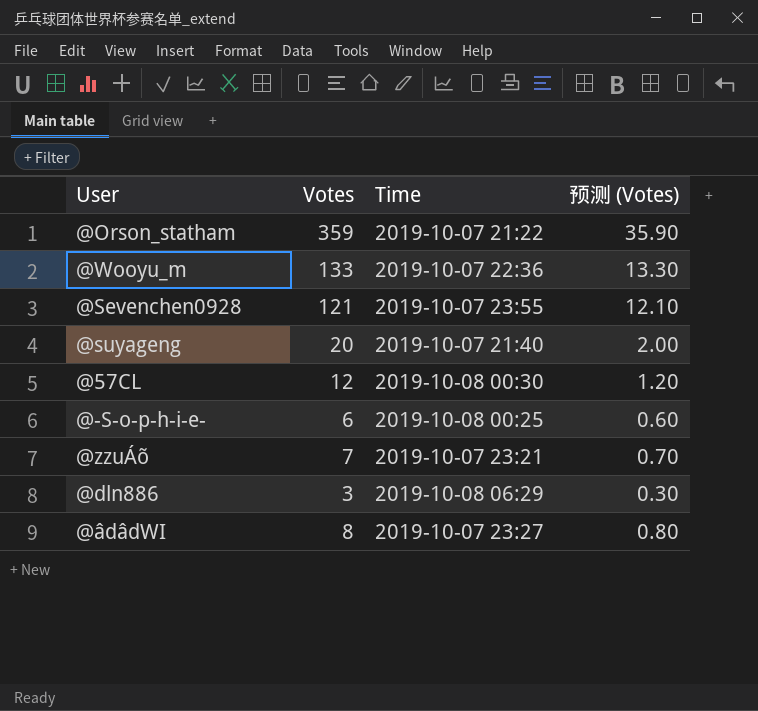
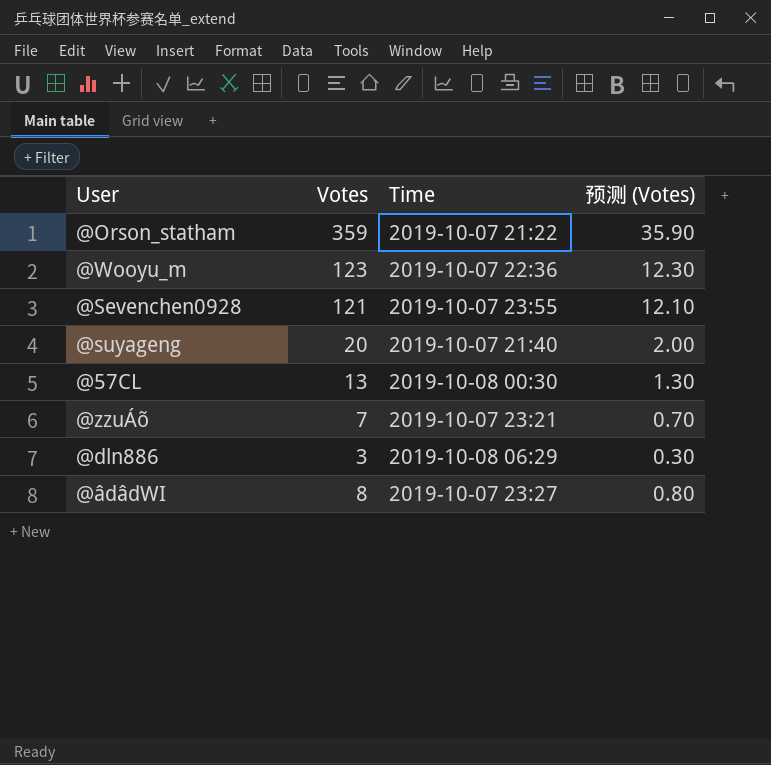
row @-S-o-p-h-i-e-: 6 | 2019-10-08 00:25 | 0.60 -> none
@Wooyu_m | Votes: 133 -> 123
@Wooyu_m | 预测 (Votes): 13.30 -> 12.30
@57CL | Votes: 12 -> 13
@57CL | 预测 (Votes): 1.20 -> 1.30

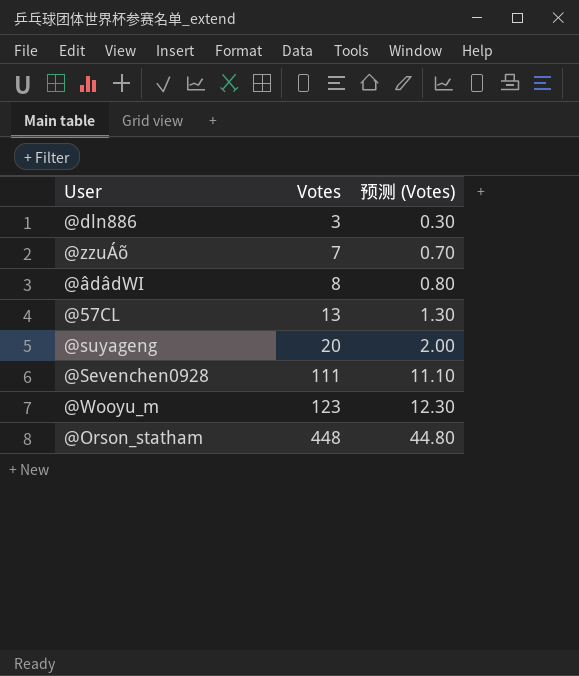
row order: none -> Votes ascending
column Time | position: 3 -> none
@Sevenchen0928 | Votes: 121 -> 111
@Sevenchen0928 | 预测 (Votes): 12.10 -> 11.10
@Orson_statham | Votes: 359 -> 448
@Orson_statham | 预测 (Votes): 35.90 -> 44.80

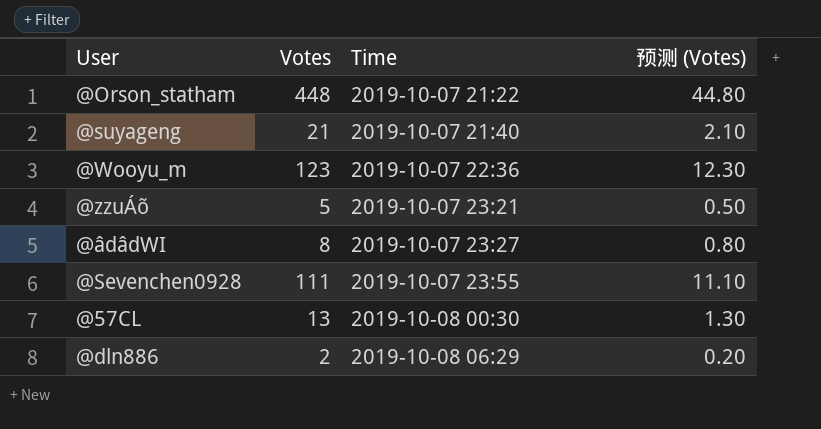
row order: Votes ascending -> Time ascending
column Time | position: none -> 3
@suyageng | Votes: 20 -> 21
@suyageng | 预测 (Votes): 2.00 -> 2.10
@zzuÁõ | Votes: 7 -> 5
@zzuÁõ | 预测 (Votes): 0.70 -> 0.50
@dln886 | Votes: 3 -> 2
@dln886 | 预测 (Votes): 0.30 -> 0.20

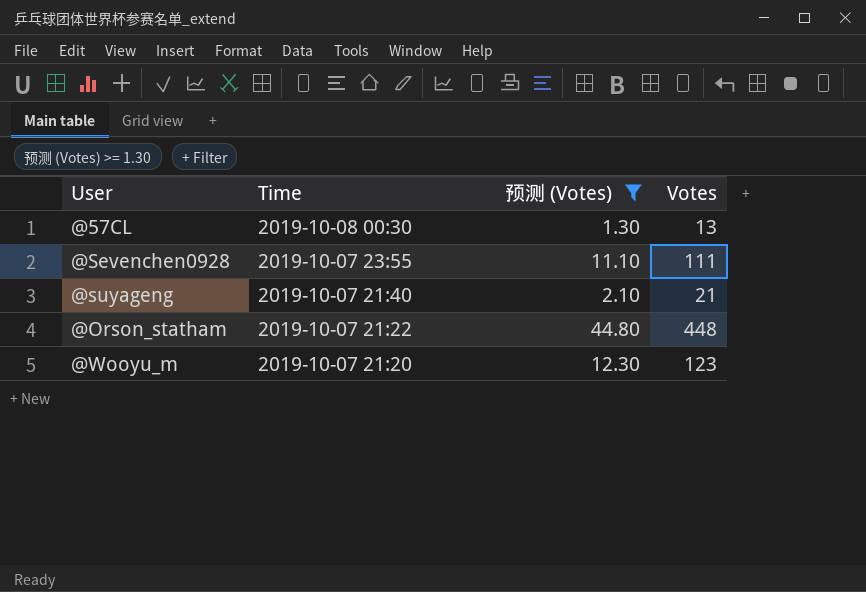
filter: none -> 预测 (Votes) >= 1.30
row order: Time ascending -> Time descending
column Votes | position: 2 -> 4
@Wooyu_m | Time: 2019-10-07 22:36 -> 2019-10-07 21:20

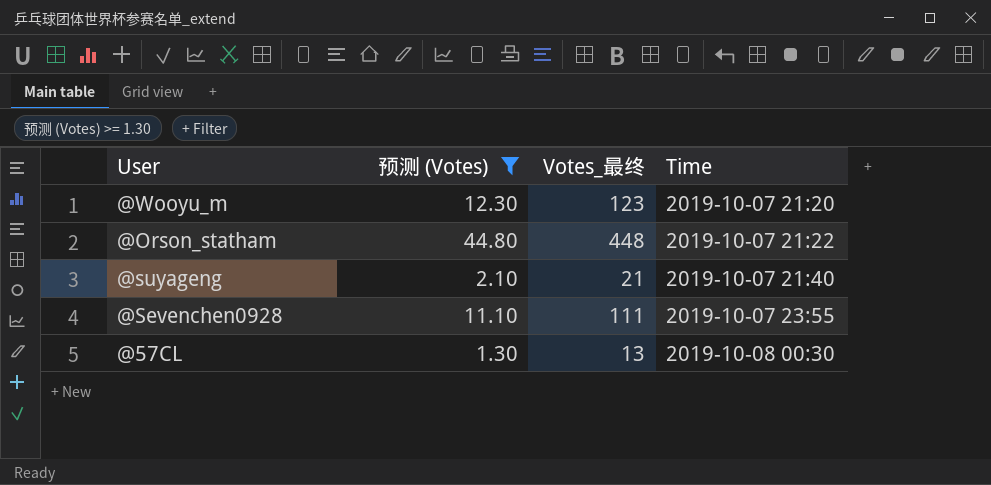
row order: Time descending -> Time ascending
column name: Votes -> Votes_最终
column Time | position: 2 -> 4

